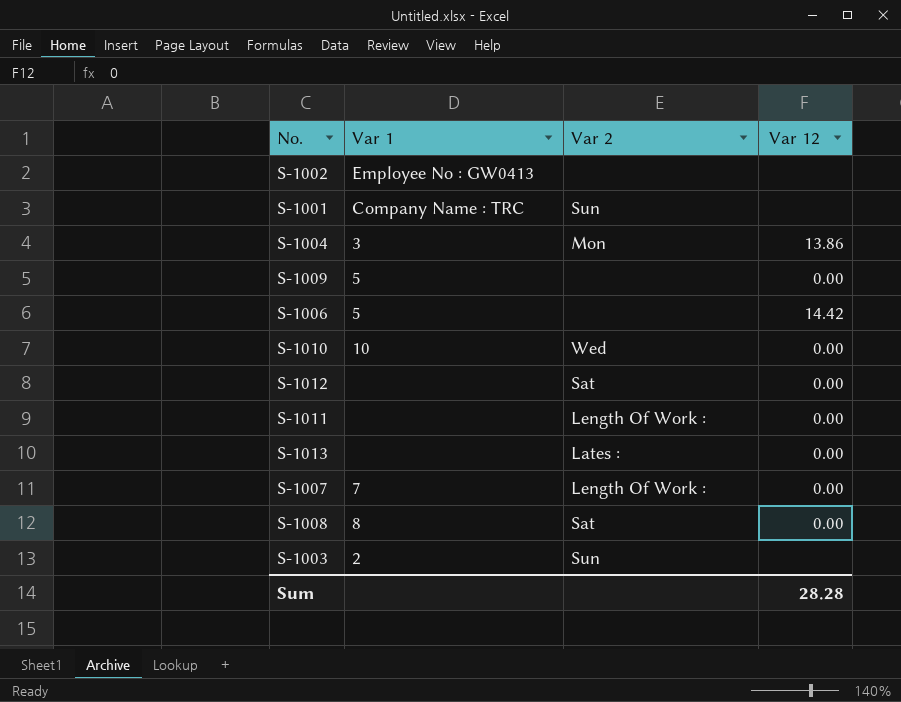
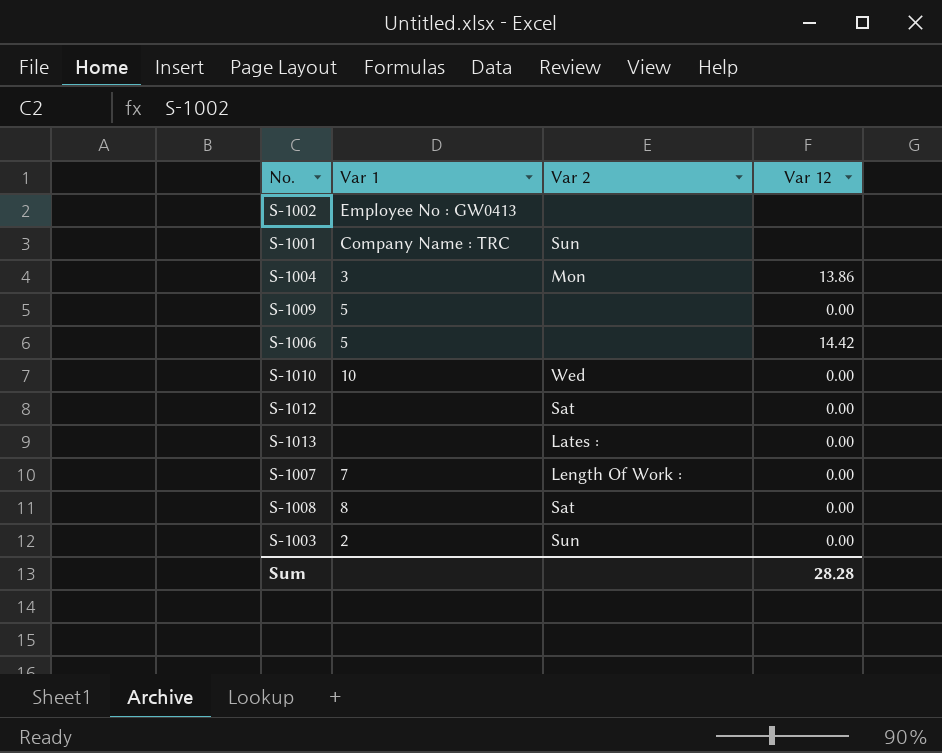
row S-1011: none | Length Of Work : | 0.00 -> none
S-1003 | Var 12: none -> 0.00

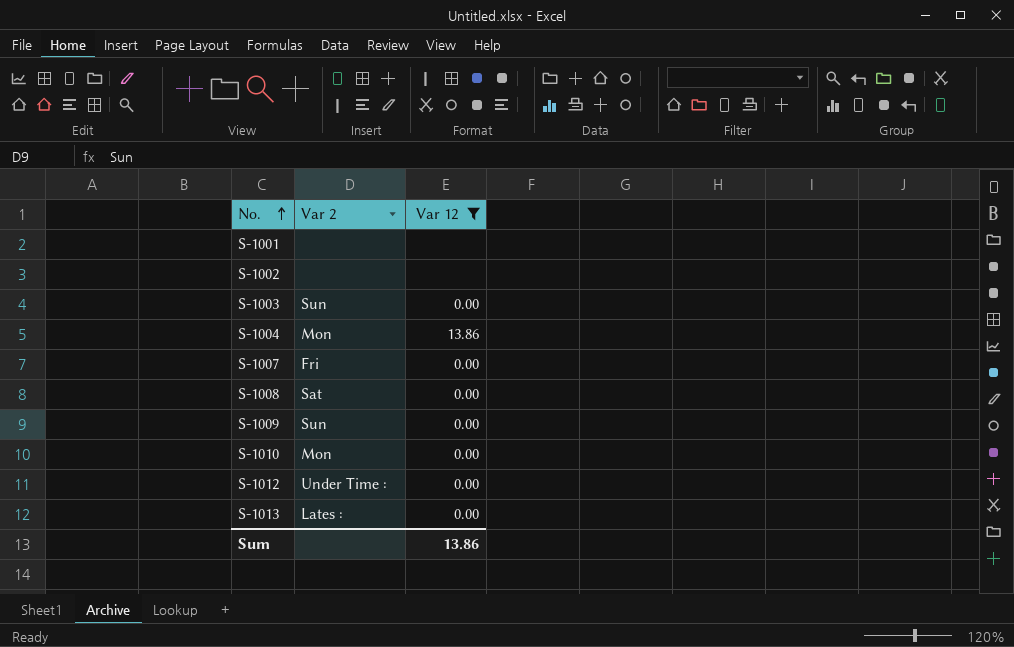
filter: none -> Var 12 != 14.42
row order: none -> No. ascending
column Var 1 | position: 2 -> none
S-1001 | Var 2: Sun -> none
S-1007 | Var 2: Length Of Work : -> Fri
S-1009 | Var 2: none -> Sun
S-1010 | Var 2: Wed -> Mon
S-1012 | Var 2: Sat -> Under Time :
Sum | Var 12: 28.28 -> 13.86

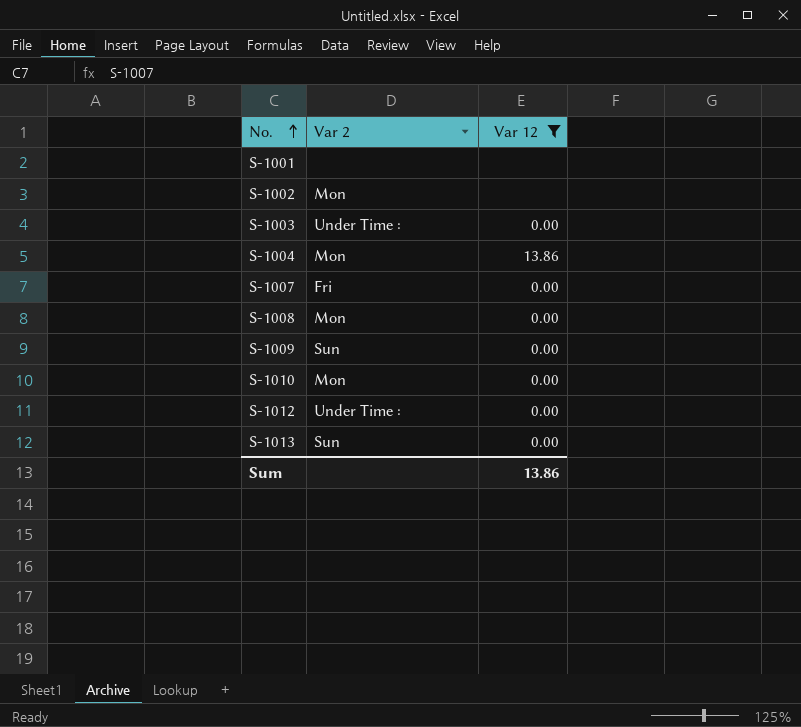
S-1002 | Var 2: none -> Mon
S-1003 | Var 2: Sun -> Under Time :
S-1008 | Var 2: Sat -> Mon
S-1013 | Var 2: Lates : -> Sun

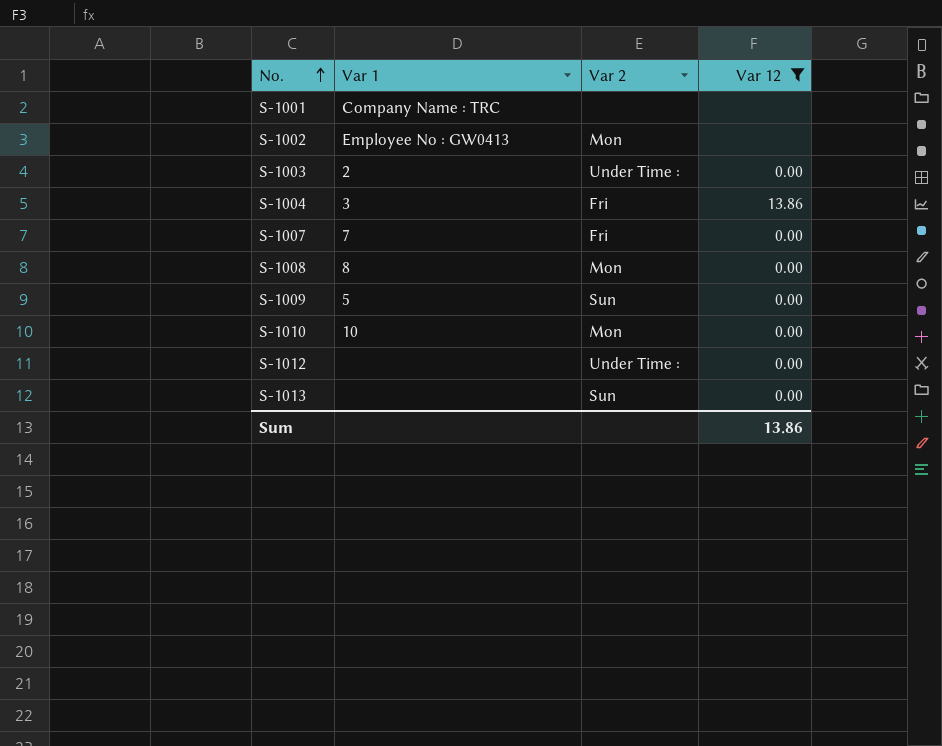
column Var 1 | position: none -> 2
S-1004 | Var 2: Mon -> Fri

